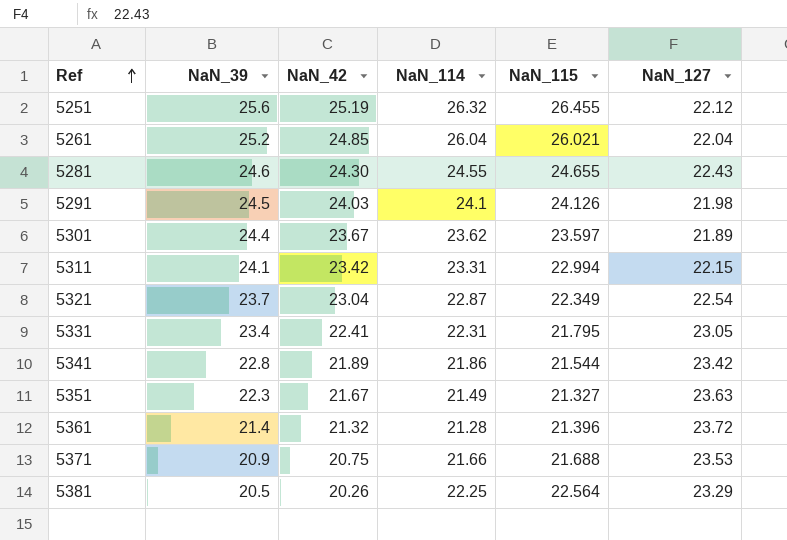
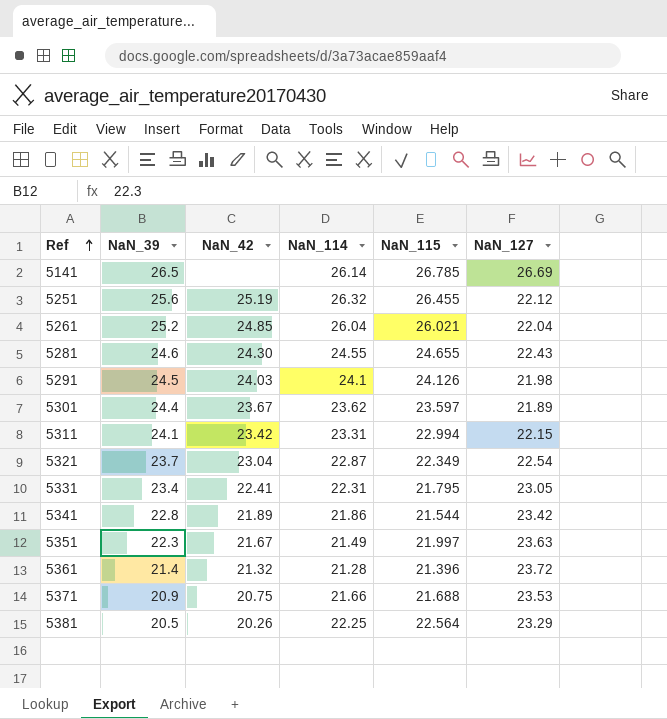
row 5141: none -> 26.5 | none | 26.14 | 26.785 | 26.69
5351 | NaN_115: 21.327 -> 21.997

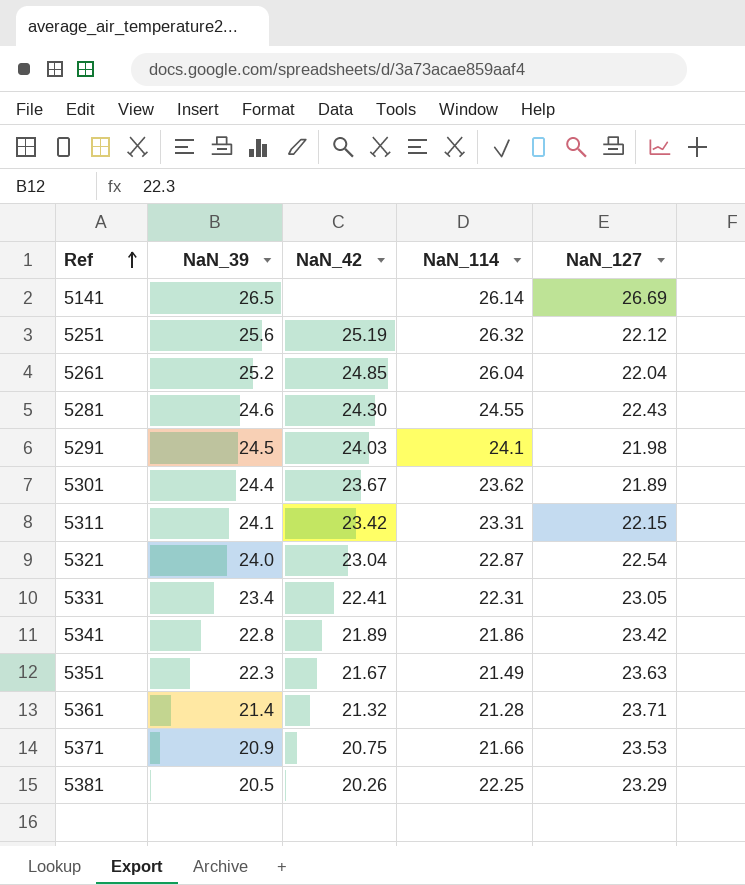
column NaN_115 | position: 5 -> none
5321 | NaN_39: 23.7 -> 24.0
5361 | NaN_127: 23.72 -> 23.71

